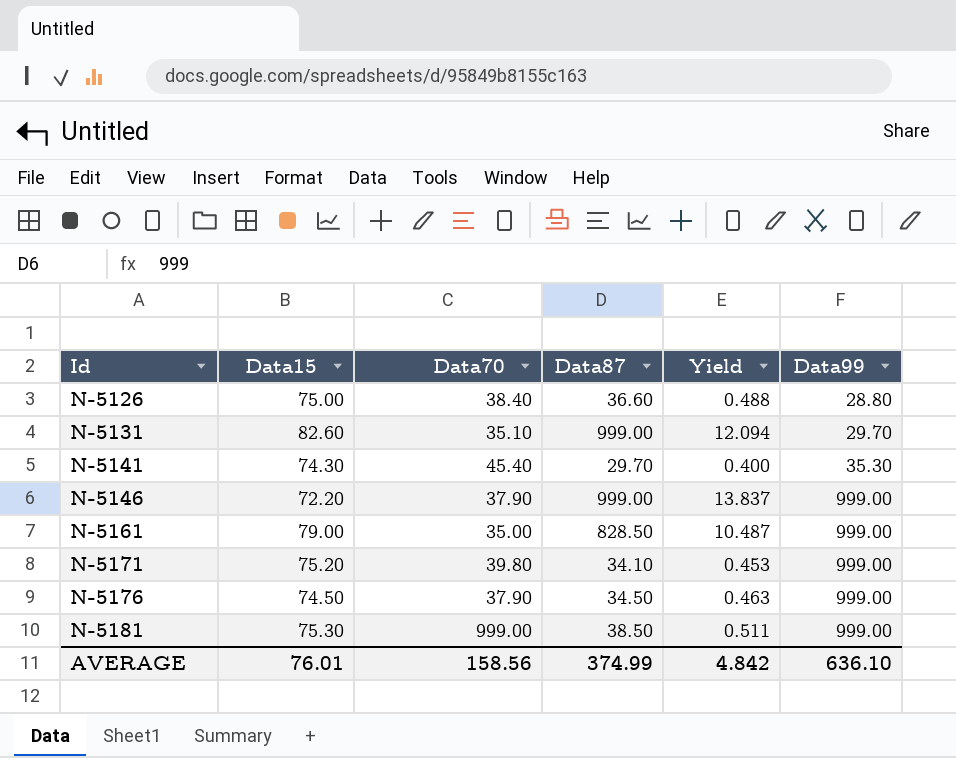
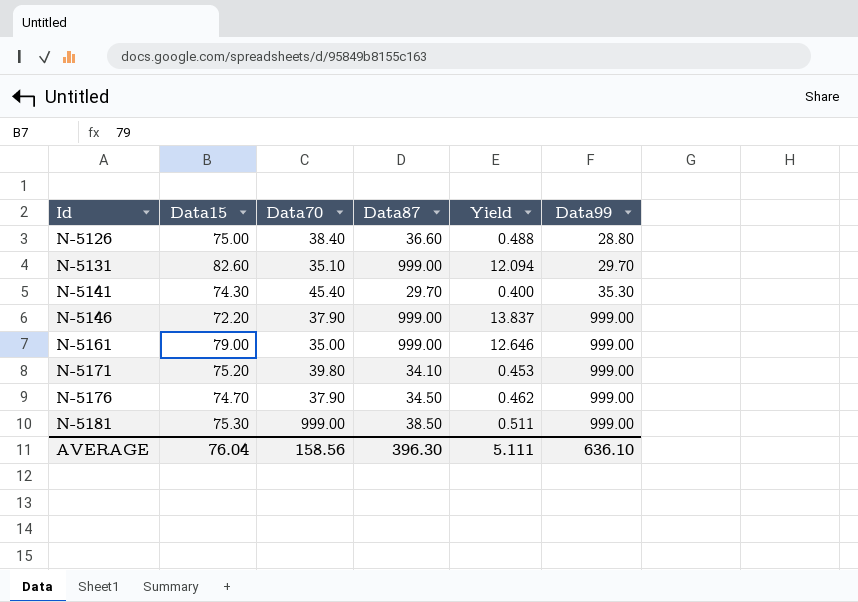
N-5161 | Data87: 828.50 -> 999.00
N-5161 | Yield: 10.487 -> 12.646
N-5176 | Data15: 74.50 -> 74.70
N-5176 | Yield: 0.463 -> 0.462
AVERAGE | Data15: 76.01 -> 76.04
AVERAGE | Data87: 374.99 -> 396.30
AVERAGE | Yield: 4.842 -> 5.111

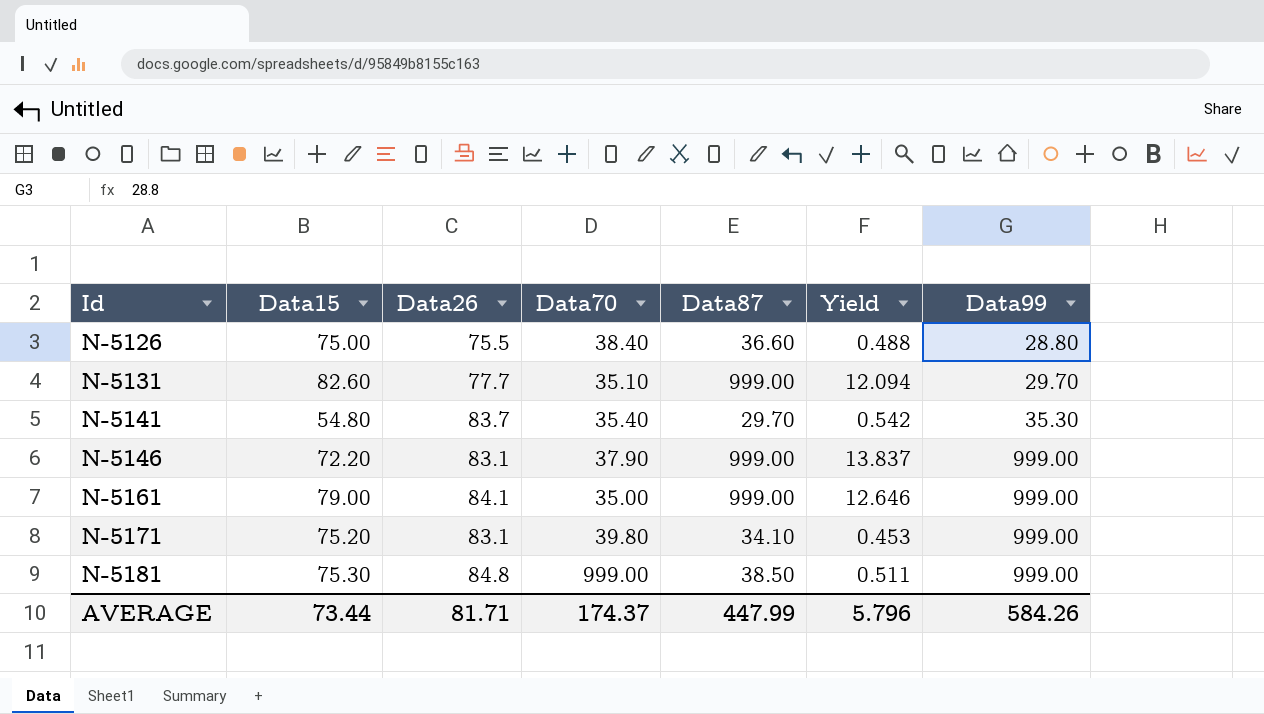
column Data26 | position: none -> 3
row N-5176: 74.70 | 37.90 | 34.50 | 0.462 | 999.00 -> none
N-5141 | Data15: 74.30 -> 54.80
N-5141 | Data70: 45.40 -> 35.40
N-5141 | Yield: 0.400 -> 0.542
AVERAGE | Data15: 76.04 -> 73.44
AVERAGE | Data70: 158.56 -> 174.37
AVERAGE | Data87: 396.30 -> 447.99
AVERAGE | Yield: 5.111 -> 5.796
AVERAGE | Data99: 636.10 -> 584.26

